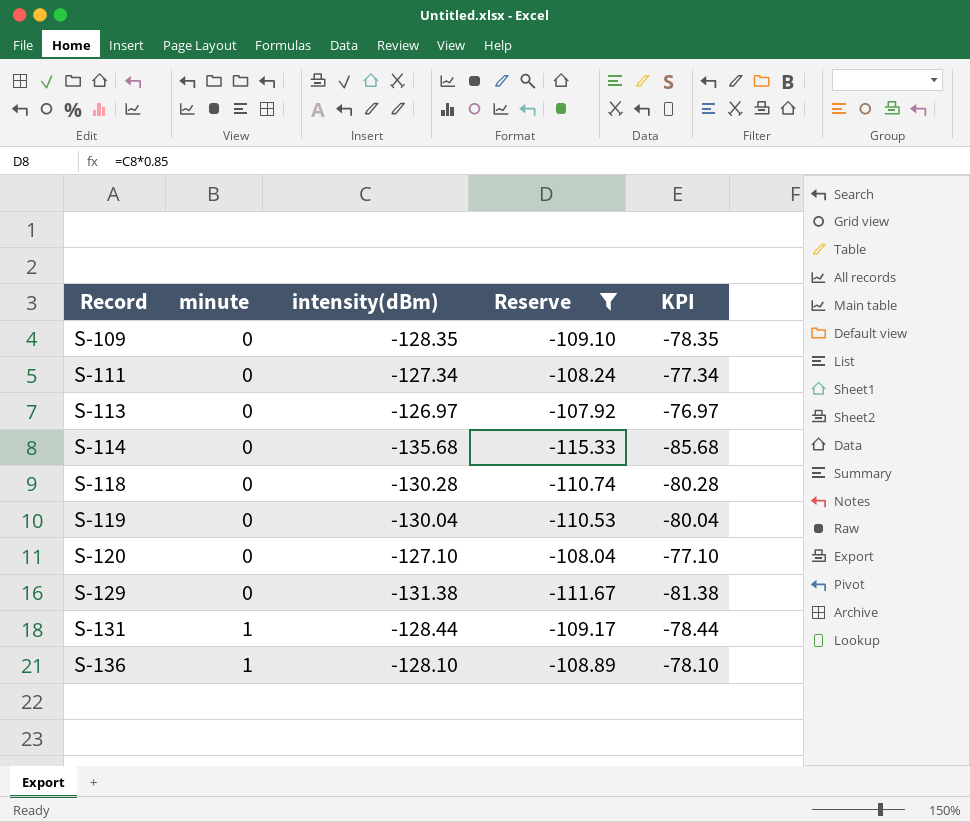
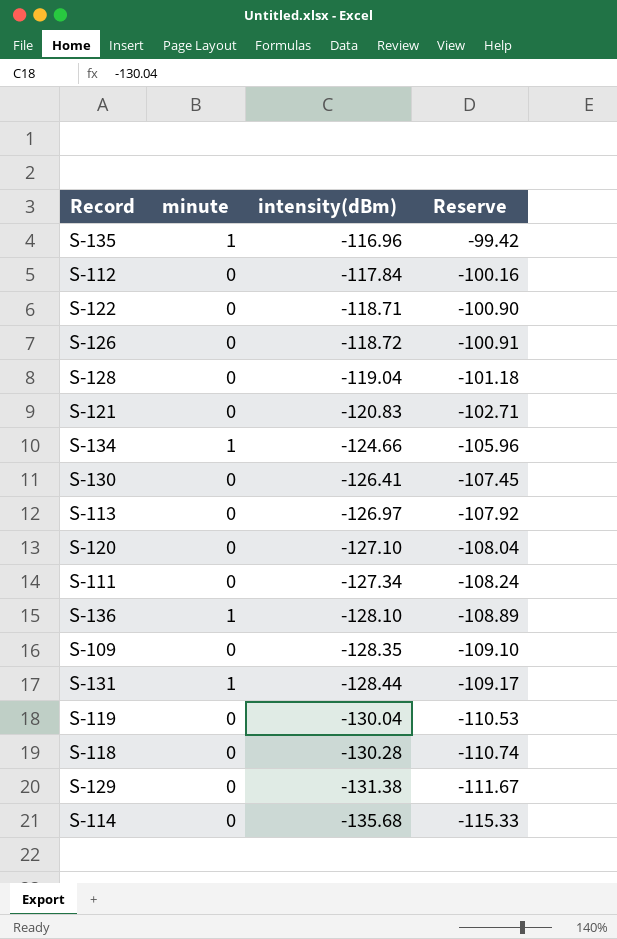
filter: Reserve <= -107.92 -> none
row order: Record ascending -> intensity(dBm) descending
column KPI | formula: [intensity(dBm)] + 50 -> none

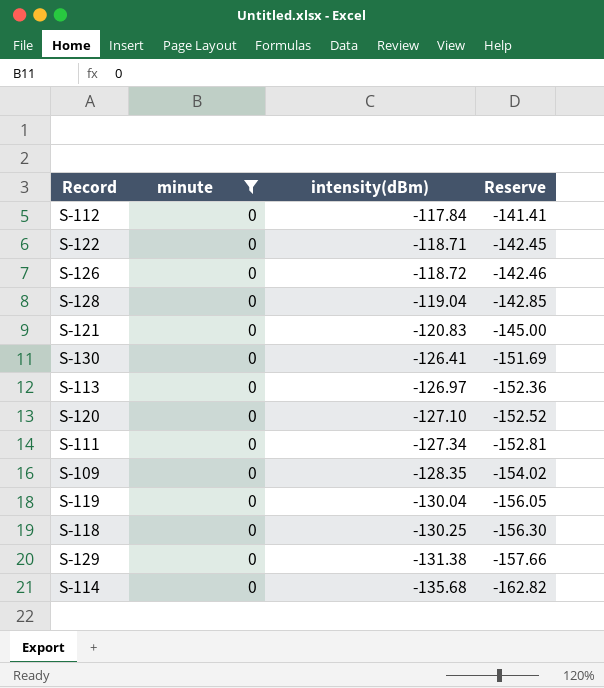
filter: none -> minute = 0
column Reserve | formula: [intensity(dBm)] * 0.85 -> [intensity(dBm)] * 1.2
S-118 | intensity(dBm): -130.28 -> -130.25

